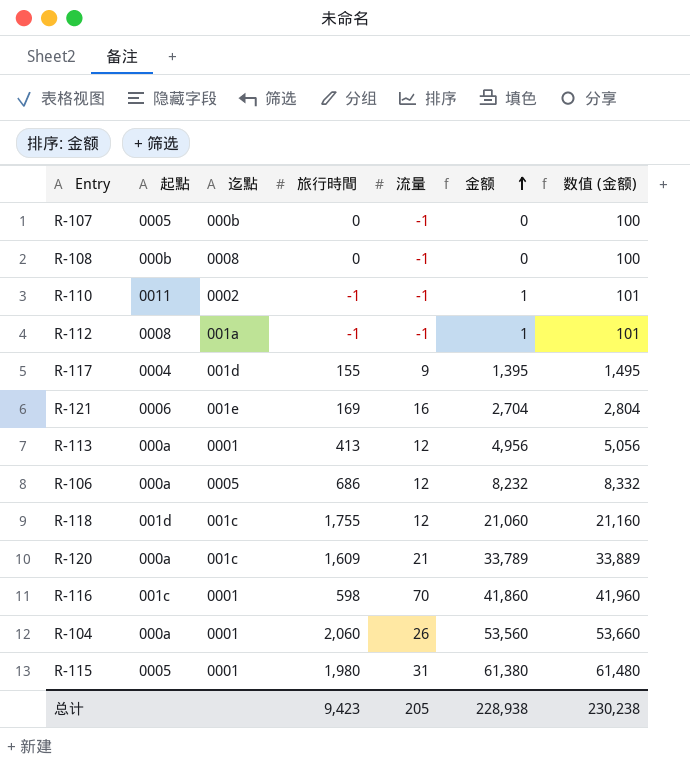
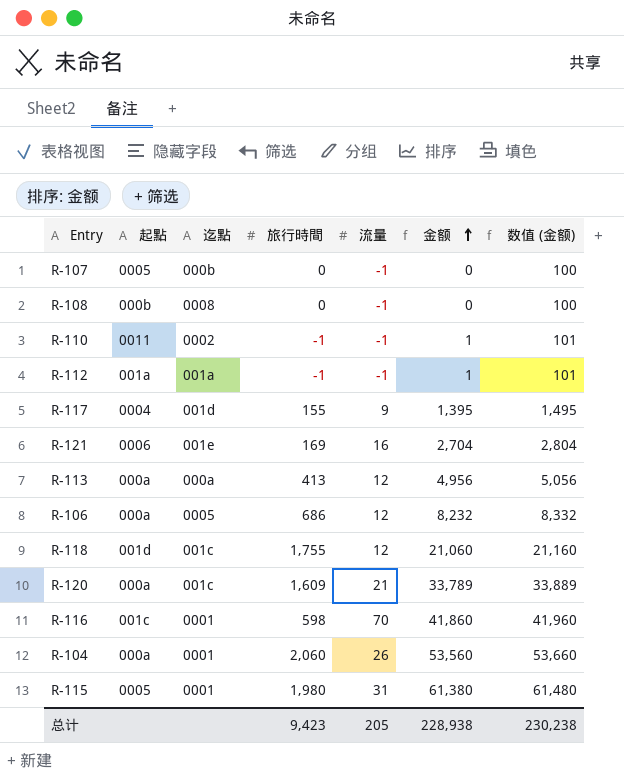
R-112 | 起點: 0008 -> 001a
R-113 | 迄點: 0001 -> 000a

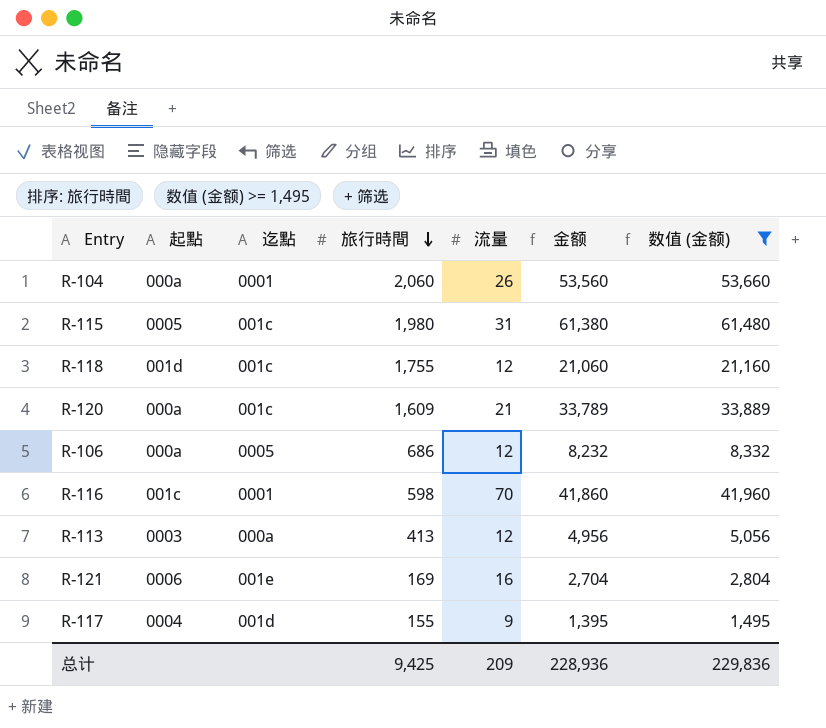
filter: none -> 数值 (金额) >= 1,495
row order: 金额 ascending -> 旅行時間 descending
R-115 | 迄點: 0001 -> 001c
R-113 | 起點: 000a -> 0003
总计 | 旅行時間: 9,423 -> 9,425
总计 | 流量: 205 -> 209
总计 | 金额: 228,938 -> 228,936
总计 | 数值 (金额): 230,238 -> 229,836

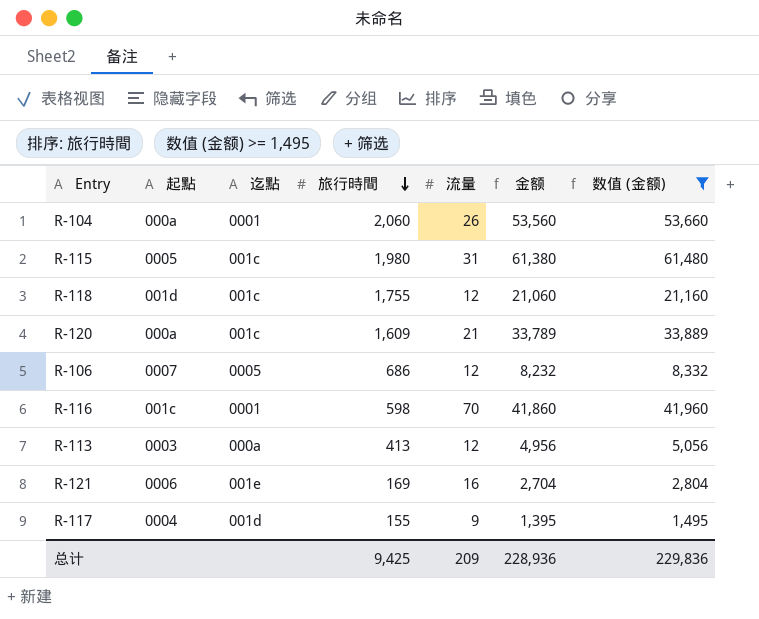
R-106 | 起點: 000a -> 0007

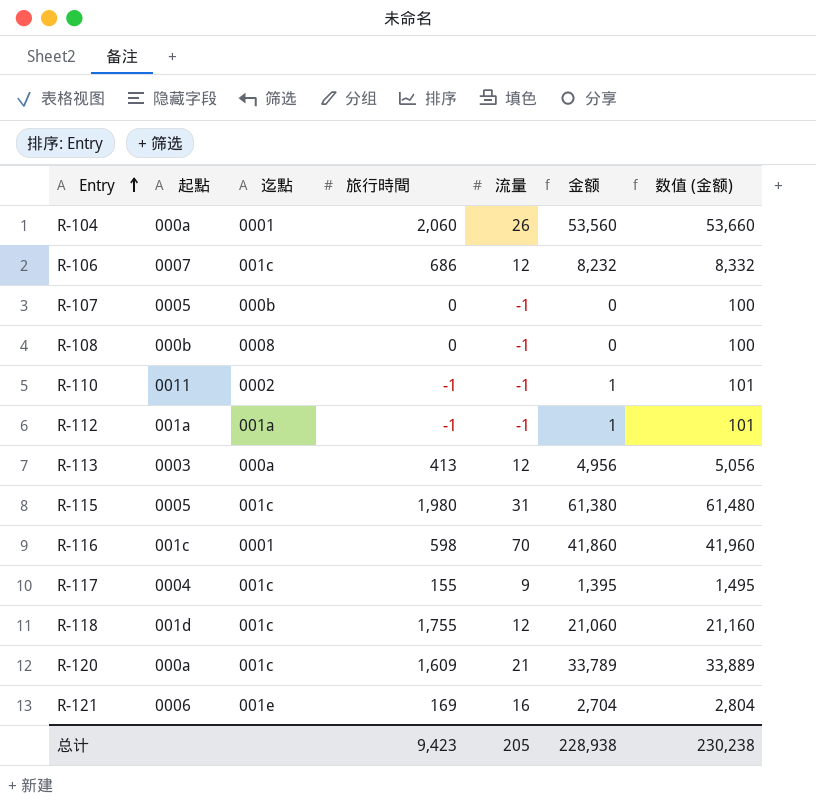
filter: 数值 (金额) >= 1,495 -> none
row order: 旅行時間 descending -> Entry ascending
R-106 | 迄點: 0005 -> 001c
R-117 | 迄點: 001d -> 001c
总计 | 旅行時間: 9,425 -> 9,423
总计 | 流量: 209 -> 205
总计 | 金额: 228,936 -> 228,938
总计 | 数值 (金额): 229,836 -> 230,238

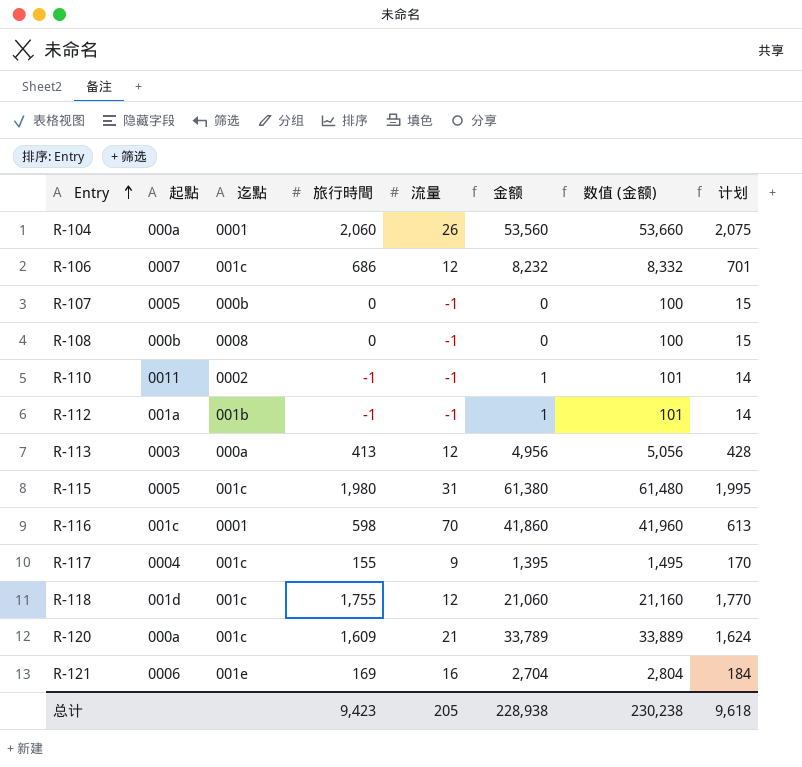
column 计划 | formula: none -> [旅行時間] + 15
R-112 | 迄點: 001a -> 001b

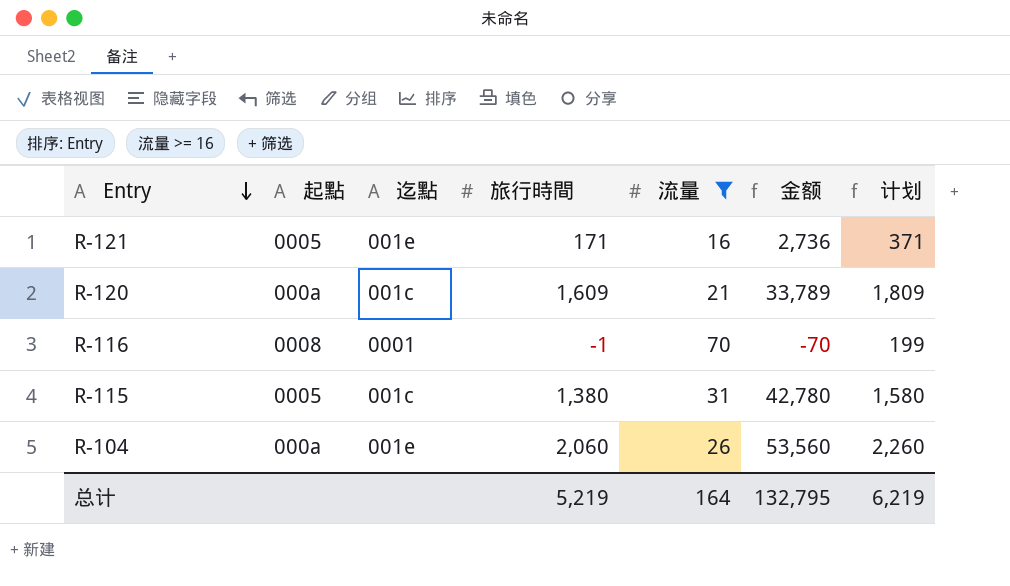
filter: none -> 流量 >= 16
row order: Entry ascending -> Entry descending
column 数值 (金额) | formula: [金额] + 100 -> none
column 计划 | formula: [旅行時間] + 15 -> [旅行時間] + 200
R-121 | 起點: 0006 -> 0005
R-121 | 旅行時間: 169 -> 171
R-121 | 金额: 2,704 -> 2,736
R-116 | 起點: 001c -> 0008
R-116 | 旅行時間: 598 -> -1
R-116 | 金额: 41,860 -> -70
R-115 | 旅行時間: 1,980 -> 1,380
R-115 | 金额: 61,380 -> 42,780
R-104 | 迄點: 0001 -> 001e
总计 | 旅行時間: 9,423 -> 5,219
总计 | 流量: 205 -> 164
总计 | 金额: 228,938 -> 132,795
总计 | 计划: 9,618 -> 6,219

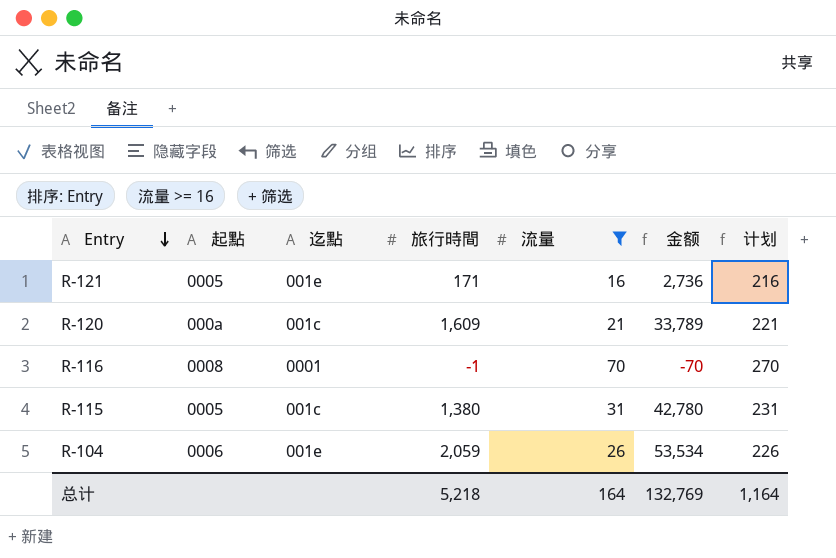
column 计划 | formula: [旅行時間] + 200 -> [流量] + 200
R-104 | 起點: 000a -> 0006
R-104 | 旅行時間: 2,060 -> 2,059
R-104 | 金额: 53,560 -> 53,534
总计 | 旅行時間: 5,219 -> 5,218
总计 | 金额: 132,795 -> 132,769
总计 | 计划: 6,219 -> 1,164

